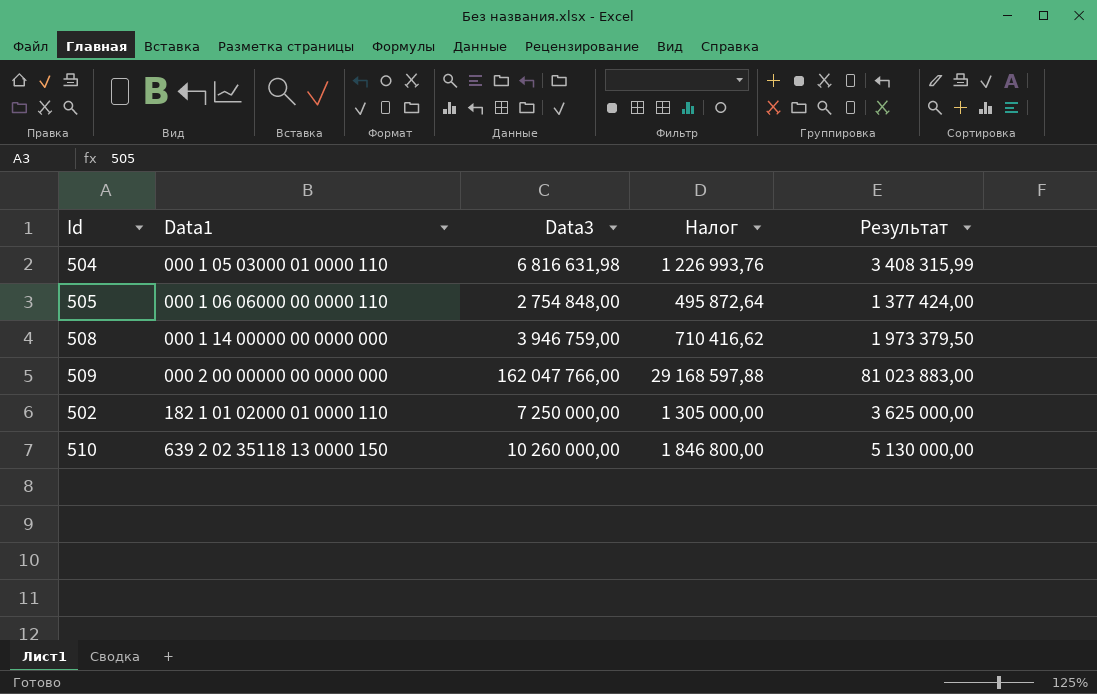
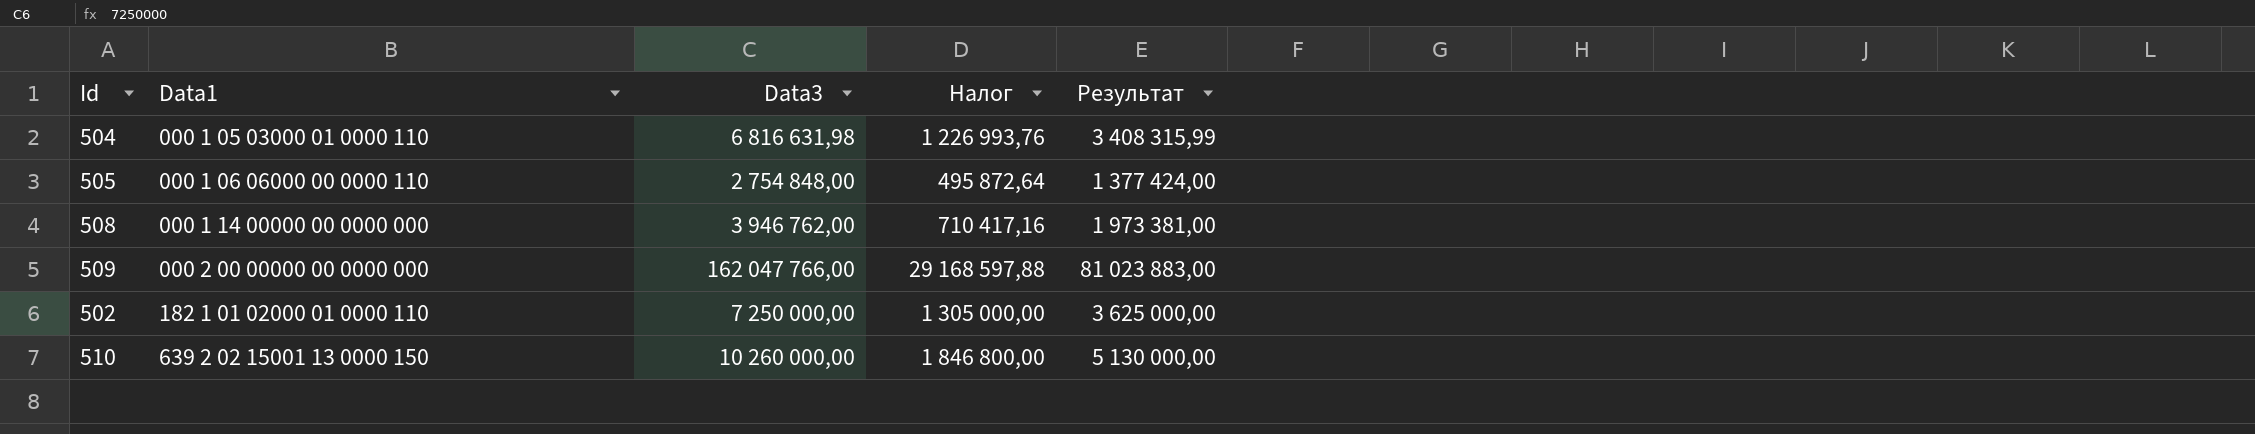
508 | Data3: 3 946 759,00 -> 3 946 762,00
508 | Налог: 710 416,62 -> 710 417,16
508 | Результат: 1 973 379,50 -> 1 973 381,00
510 | Data1: 639 2 02 35118 13 0000 150 -> 639 2 02 15001 13 0000 150

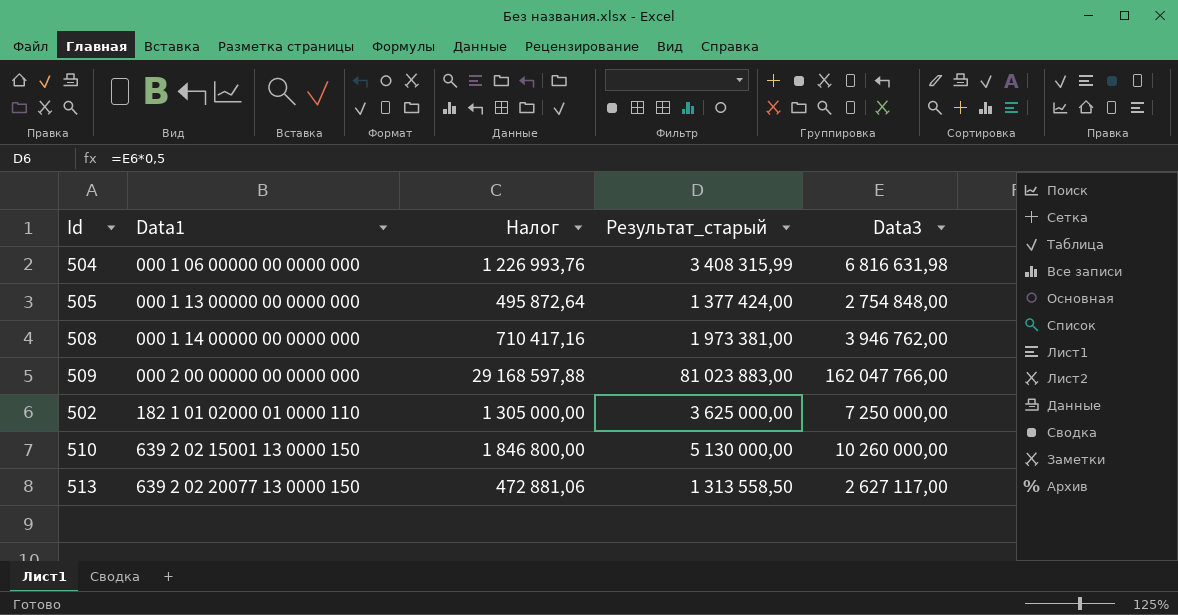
column name: Результат -> Результат_старый
column Data3 | position: 3 -> 5
504 | Data1: 000 1 05 03000 01 0000 110 -> 000 1 06 00000 00 0000 000
505 | Data1: 000 1 06 06000 00 0000 110 -> 000 1 13 00000 00 0000 000
row 513: none -> 639 2 02 20077 13 0000 150 | 472 881,06 | 1 313 558,50 | 2 627 117,00

